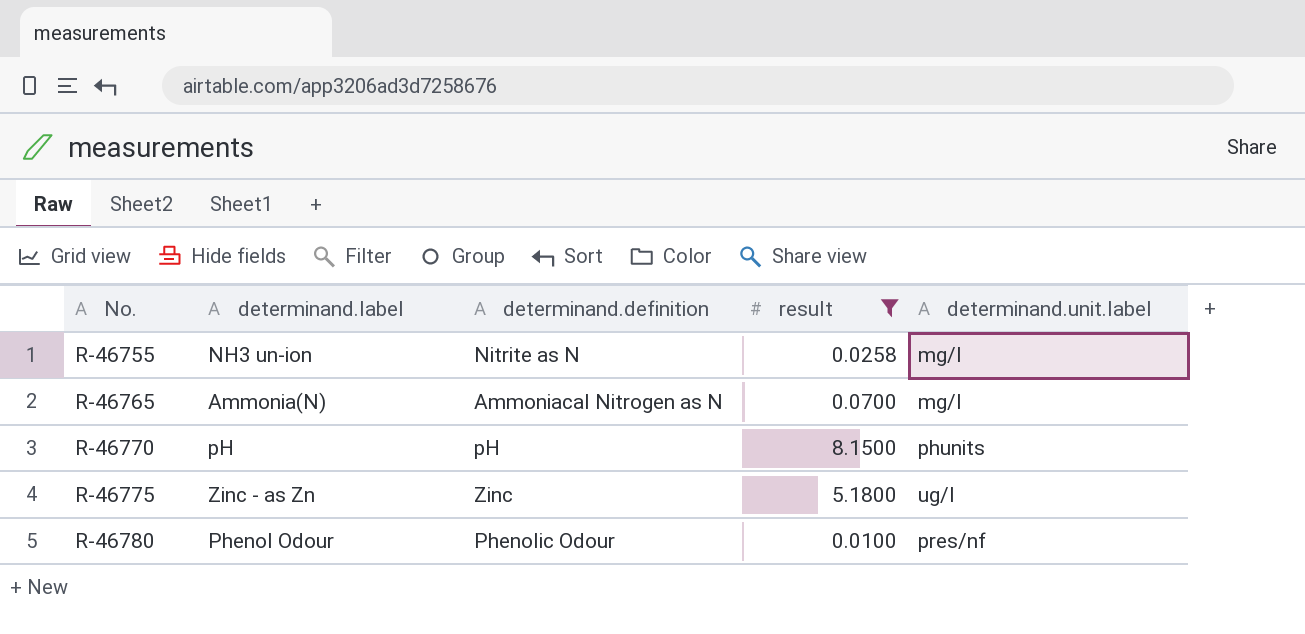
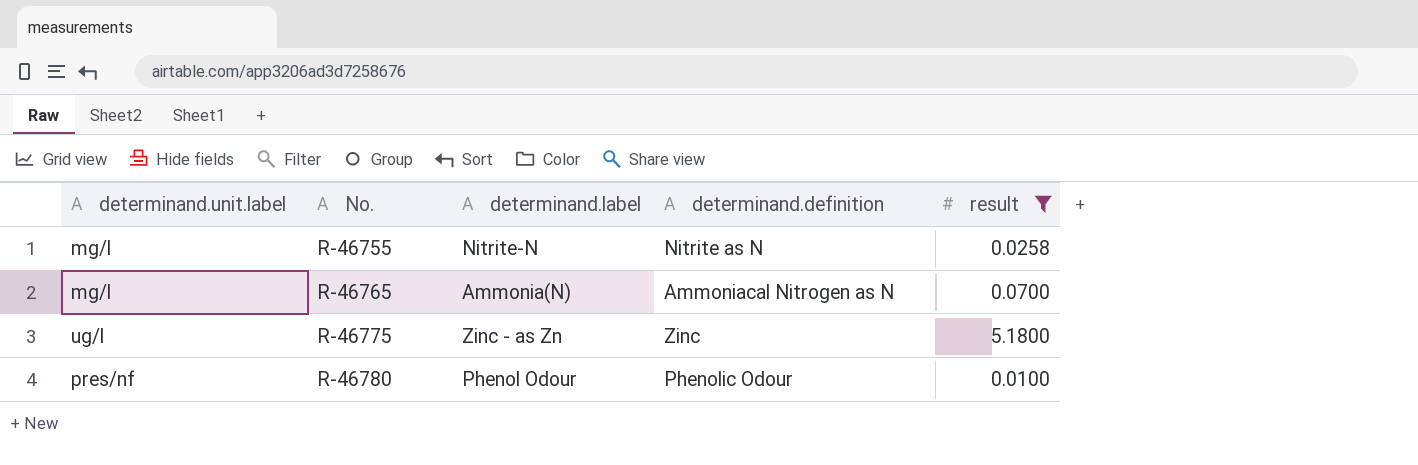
column determinand.unit.label | position: 5 -> 1
row R-46770: pH | pH | 8.1500 | phunits -> none
R-46755 | determinand.label: NH3 un-ion -> Nitrite-N

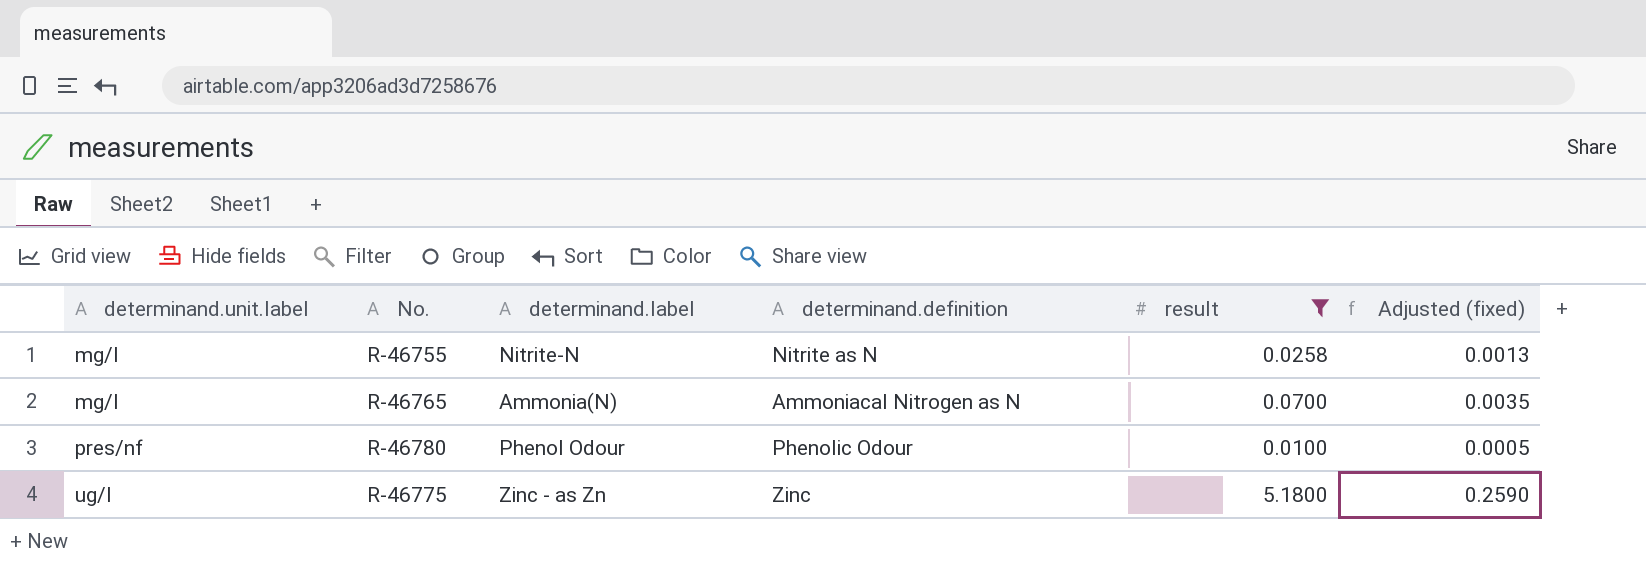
row order: No. ascending -> determinand.unit.label ascending
column Adjusted (fixed) | formula: none -> [result] * 0.05

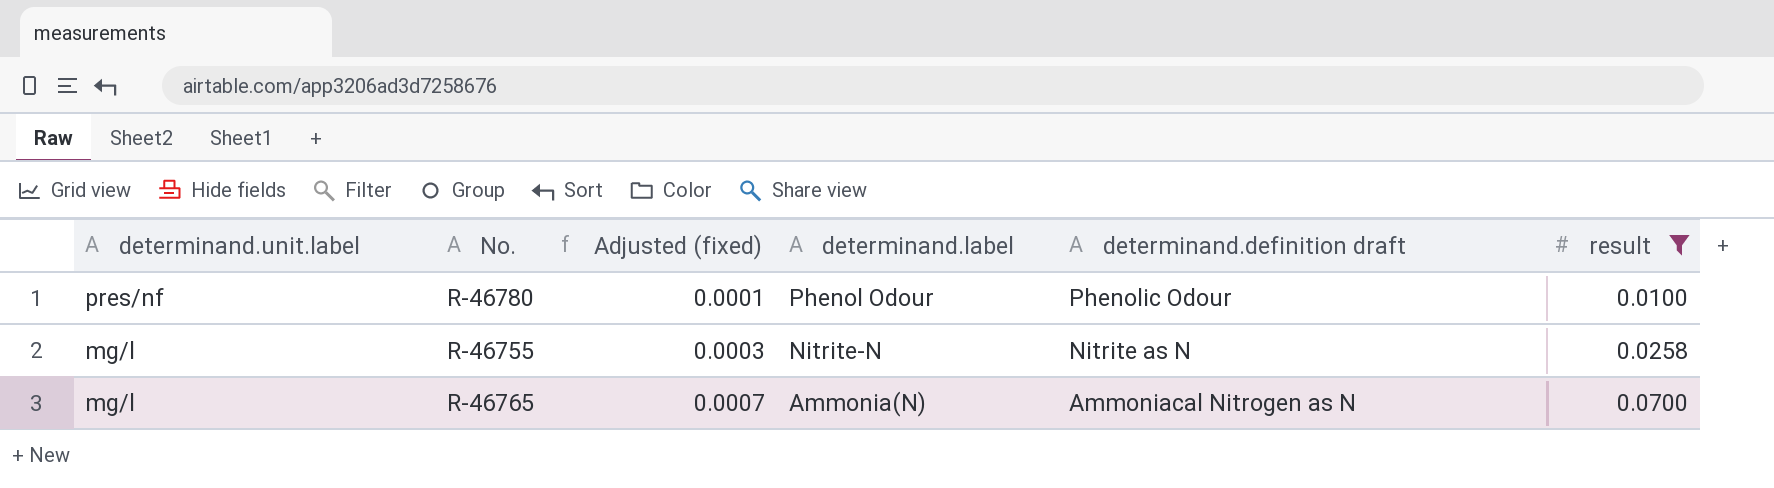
row order: determinand.unit.label ascending -> determinand.unit.label descending
column Adjusted (fixed) | formula: [result] * 0.05 -> [result] * 0.01
column Adjusted (fixed) | position: 6 -> 3
column name: determinand.definition -> determinand.definition draft
row R-46775: ug/l | Zinc - as Zn | Zinc | 5.1800 | 0.2590 -> none

